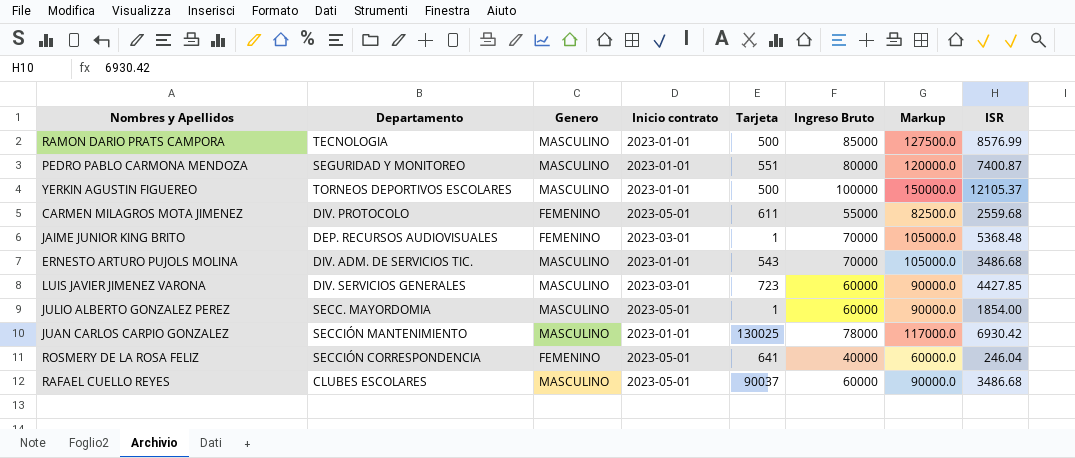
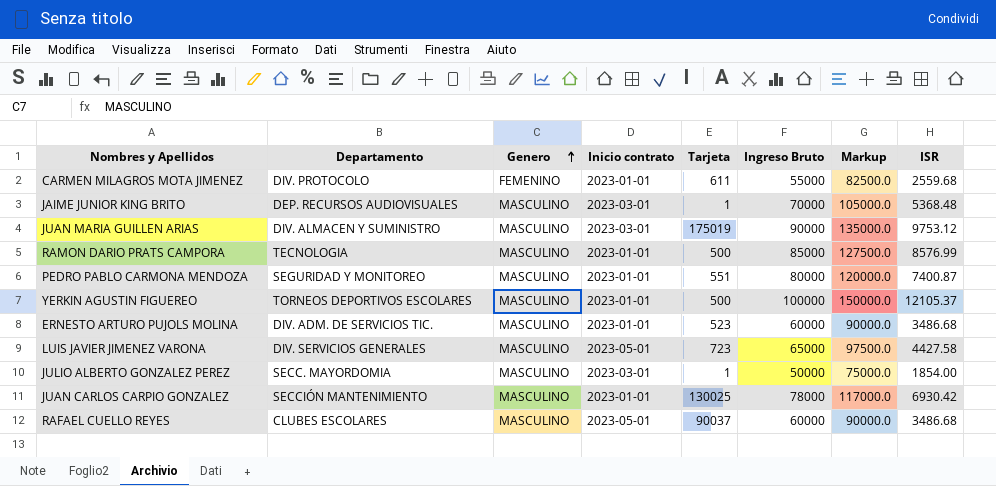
row order: none -> Genero ascending
row ROSMERY DE LA ROSA FELIZ: SECCIÓN CORRESPONDENCIA | FEMENINO | 2023-05-01 | 641 | 40000 | 60000.0 | 246.04 -> none
CARMEN MILAGROS MOTA JIMENEZ | Inicio contrato: 2023-05-01 -> 2023-01-01
JAIME JUNIOR KING BRITO | Genero: FEMENINO -> MASCULINO
row JUAN MARIA GUILLEN ARIAS: none -> DIV. ALMACEN Y SUMINISTRO | MASCULINO | 2023-03-01 | 175019 | 90000 | 135000.0 | 9753.12
ERNESTO ARTURO PUJOLS MOLINA | Tarjeta: 543 -> 523
ERNESTO ARTURO PUJOLS MOLINA | Ingreso Bruto: 70000 -> 60000
ERNESTO ARTURO PUJOLS MOLINA | Markup: 105000.0 -> 90000.0
LUIS JAVIER JIMENEZ VARONA | Inicio contrato: 2023-03-01 -> 2023-05-01
LUIS JAVIER JIMENEZ VARONA | Ingreso Bruto: 60000 -> 65000
LUIS JAVIER JIMENEZ VARONA | Markup: 90000.0 -> 97500.0
LUIS JAVIER JIMENEZ VARONA | ISR: 4427.85 -> 4427.58
JULIO ALBERTO GONZALEZ PEREZ | Inicio contrato: 2023-05-01 -> 2023-03-01
JULIO ALBERTO GONZALEZ PEREZ | Ingreso Bruto: 60000 -> 50000
JULIO ALBERTO GONZALEZ PEREZ | Markup: 90000.0 -> 75000.0

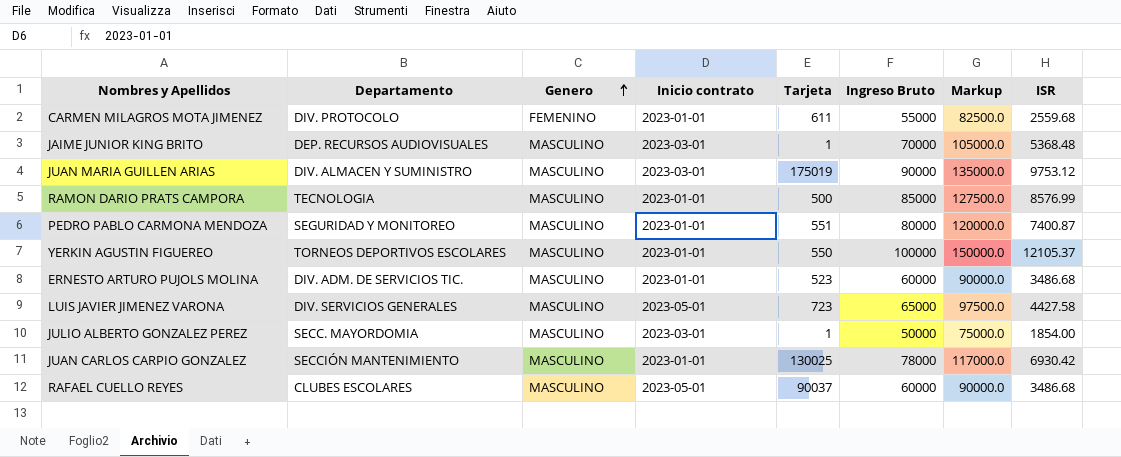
YERKIN AGUSTIN FIGUEREO | Tarjeta: 500 -> 550

